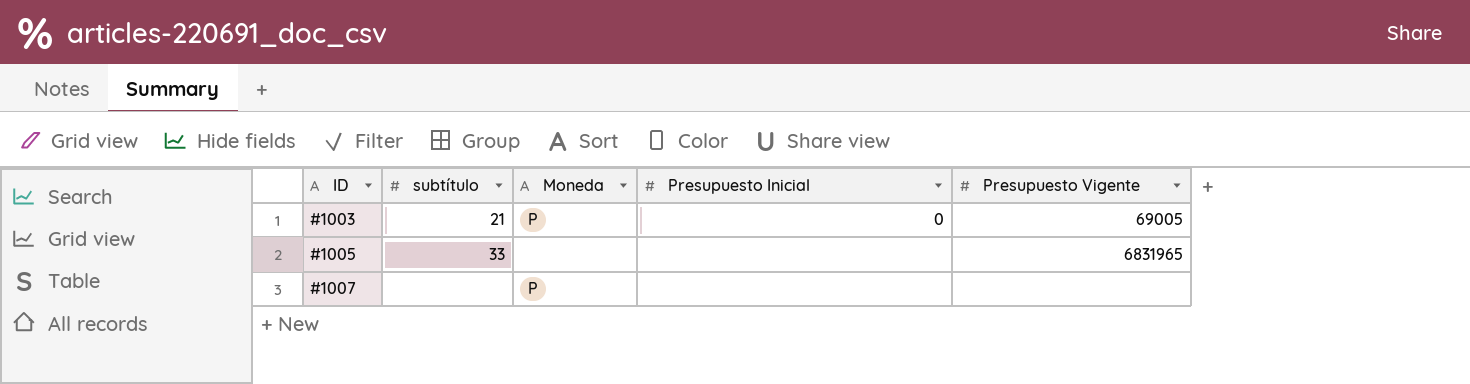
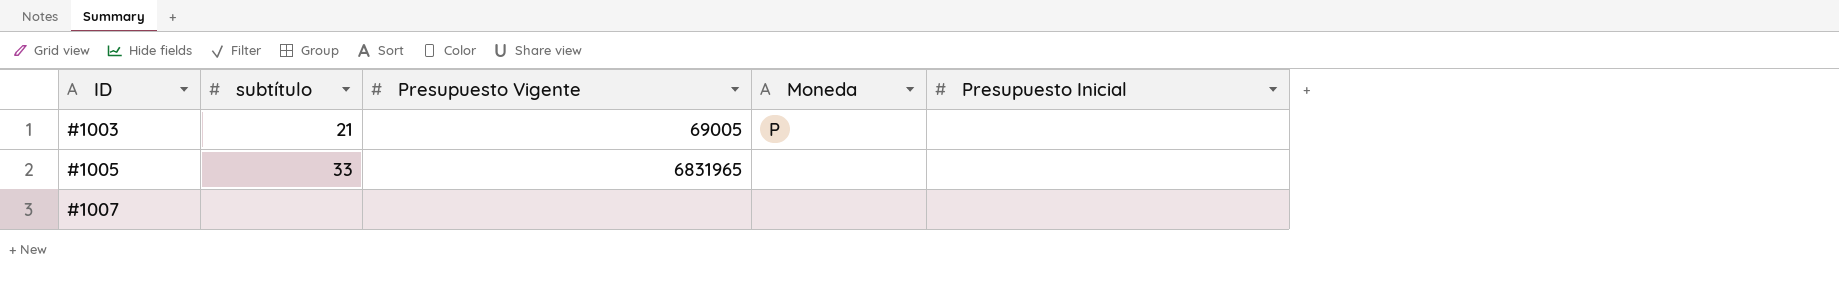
column Presupuesto Vigente | position: 5 -> 3
#1003 | Presupuesto Inicial: 0 -> none
#1007 | Moneda: P -> none

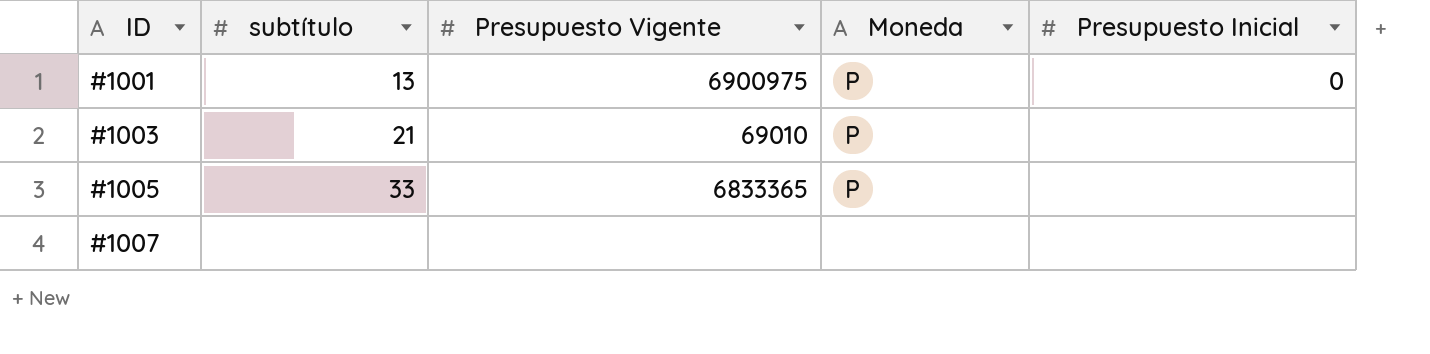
row #1001: none -> 13 | 6900975 | P | 0
#1003 | Presupuesto Vigente: 69005 -> 69010
#1005 | Presupuesto Vigente: 6831965 -> 6833365
#1005 | Moneda: none -> P

